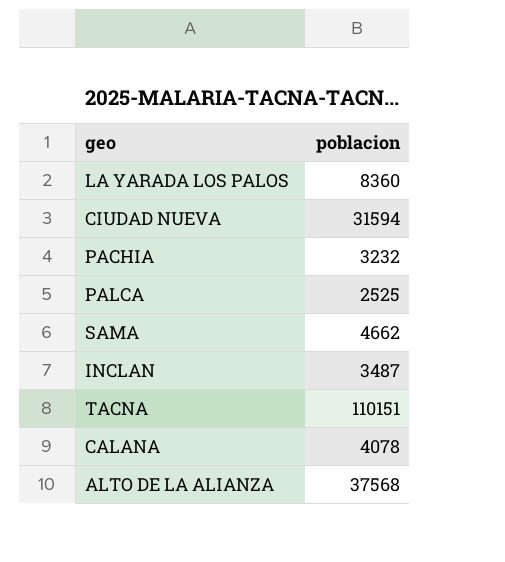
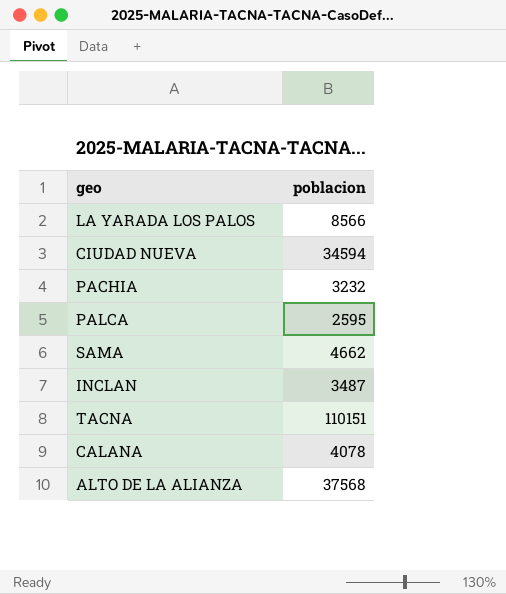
LA YARADA LOS PALOS | poblacion: 8360 -> 8566
CIUDAD NUEVA | poblacion: 31594 -> 34594
PALCA | poblacion: 2525 -> 2595

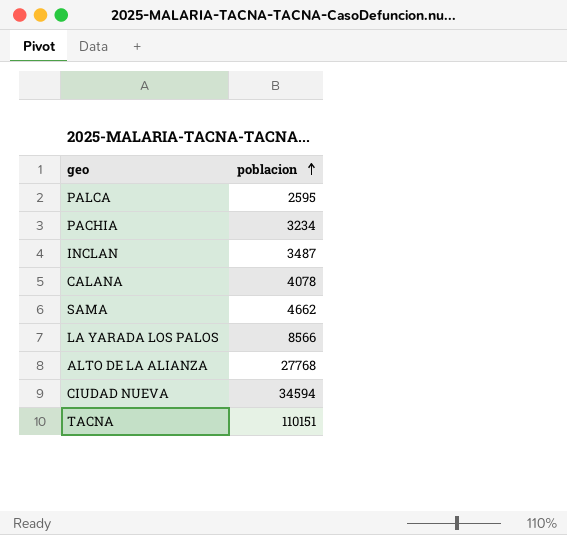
row order: none -> poblacion ascending
PACHIA | poblacion: 3232 -> 3234
ALTO DE LA ALIANZA | poblacion: 37568 -> 27768

